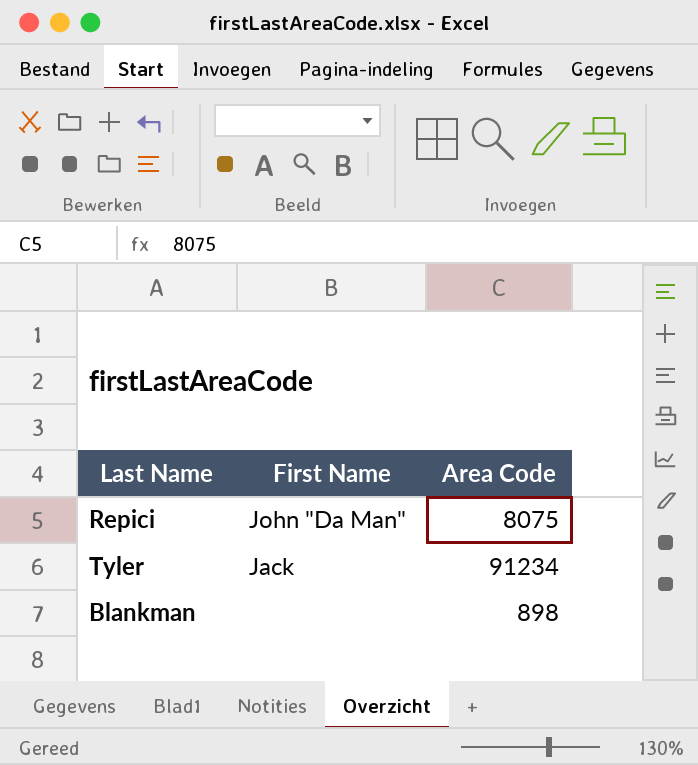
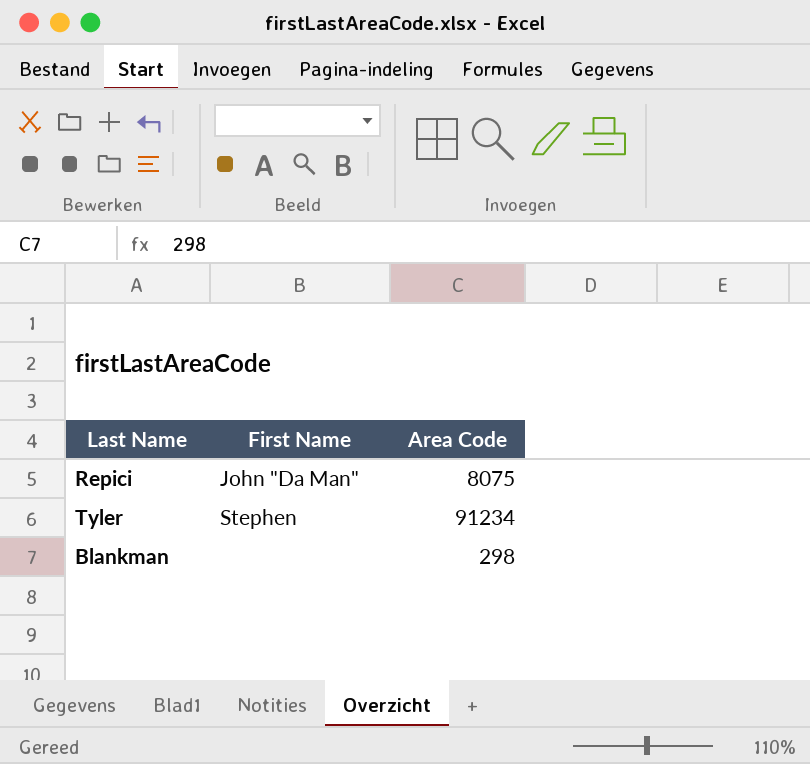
Tyler | First Name: Jack -> Stephen
Blankman | Area Code: 898 -> 298

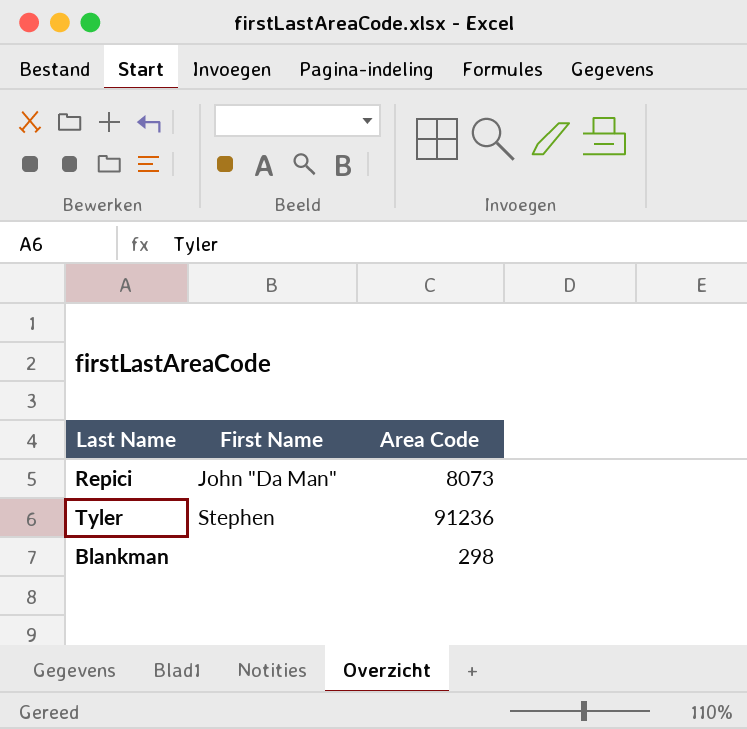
Repici | Area Code: 8075 -> 8073
Tyler | Area Code: 91234 -> 91236

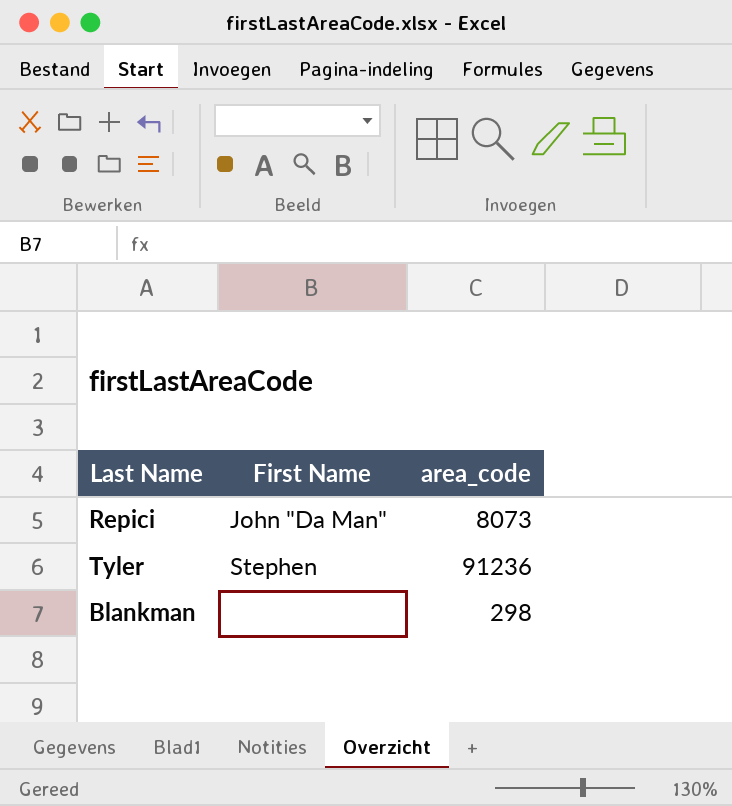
column name: Area Code -> area_code

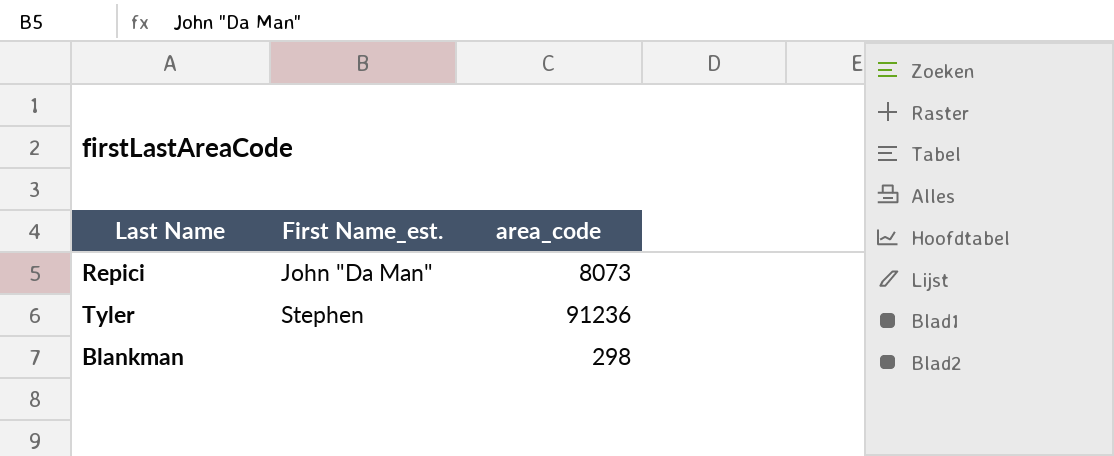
column name: First Name -> First Name_est.

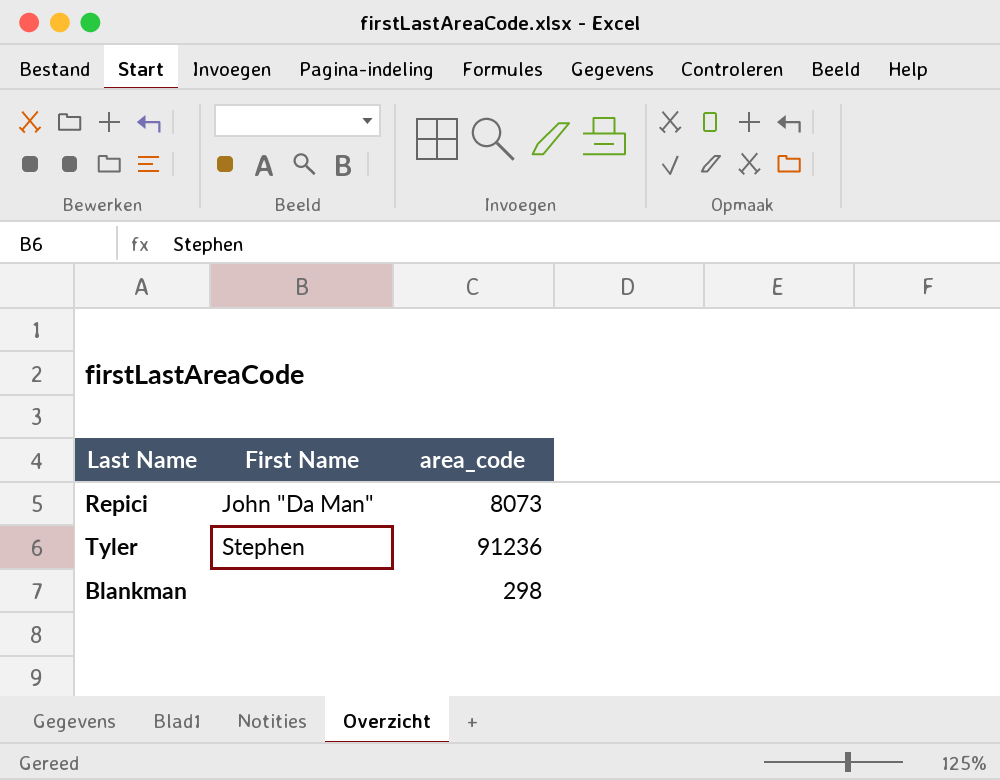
column name: First Name_est. -> First Name

